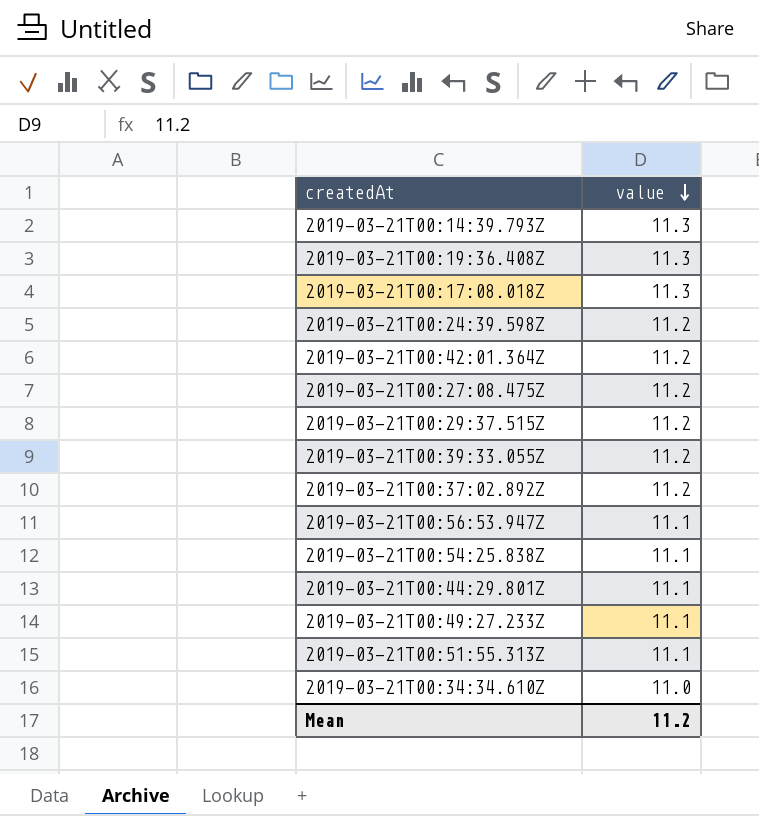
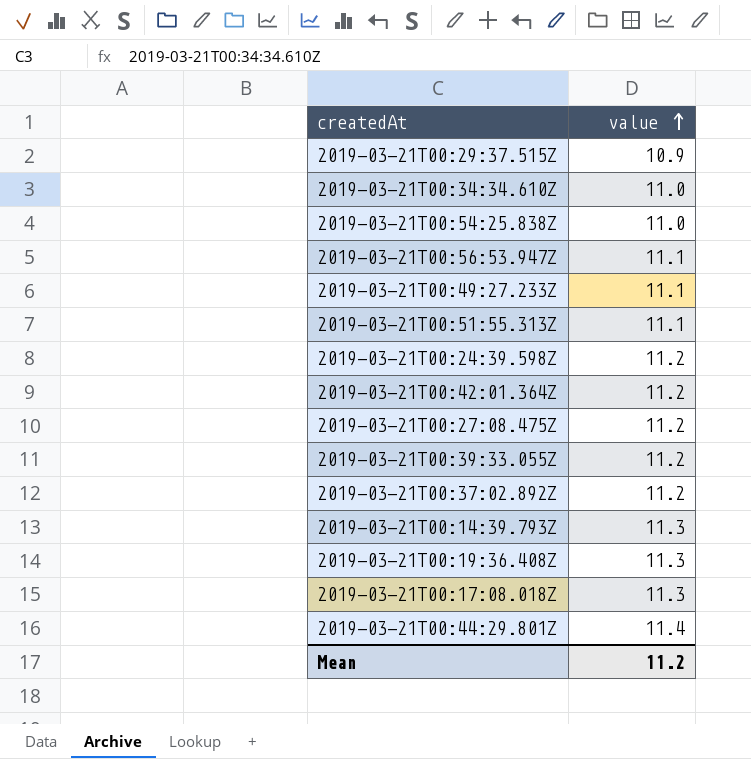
row order: value descending -> value ascending
2019-03-21T00:29:37.515Z | value: 11.2 -> 10.9
2019-03-21T00:54:25.838Z | value: 11.1 -> 11.0
2019-03-21T00:44:29.801Z | value: 11.1 -> 11.4

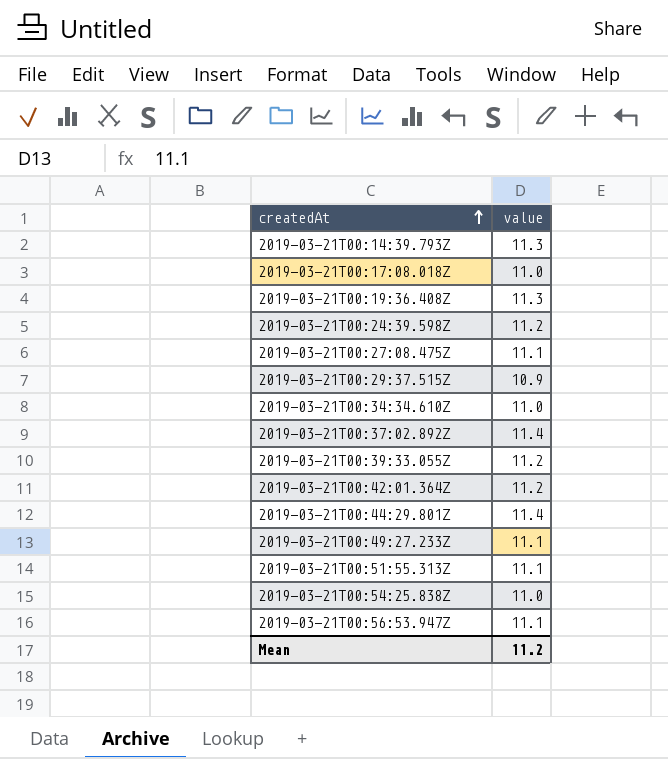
row order: value ascending -> createdAt ascending
2019-03-21T00:17:08.018Z | value: 11.3 -> 11.0
2019-03-21T00:27:08.475Z | value: 11.2 -> 11.1
2019-03-21T00:37:02.892Z | value: 11.2 -> 11.4

